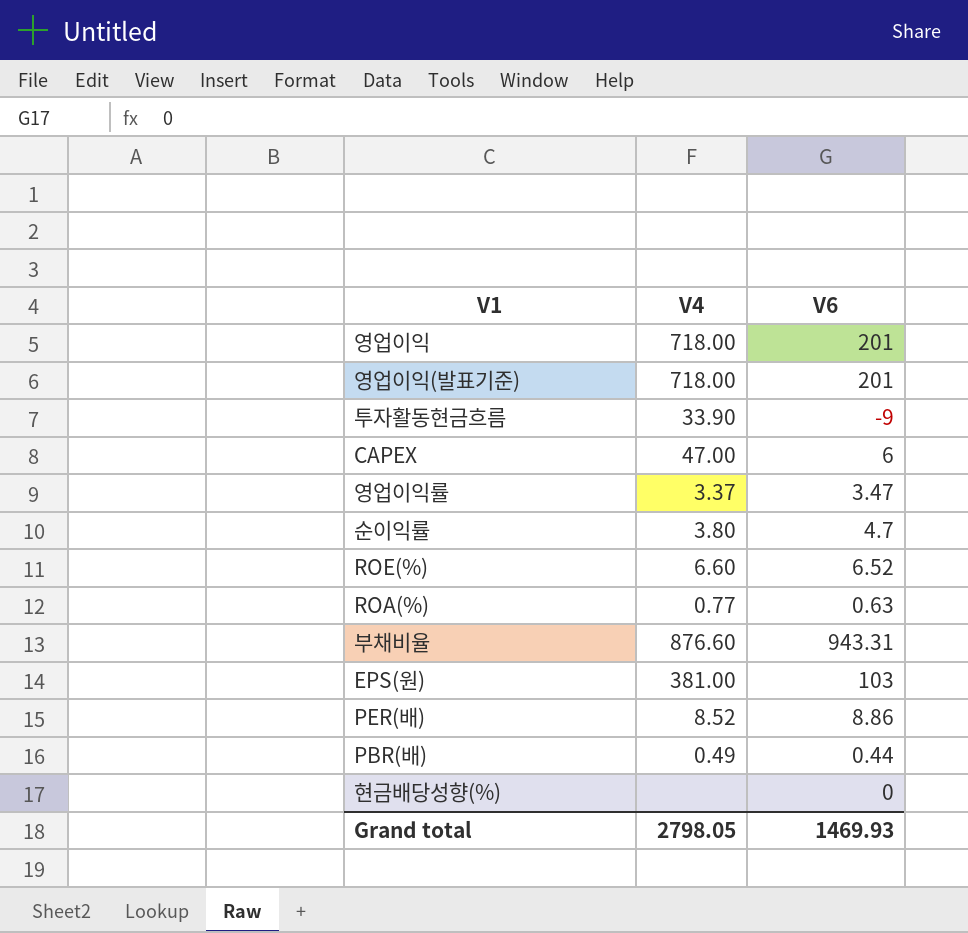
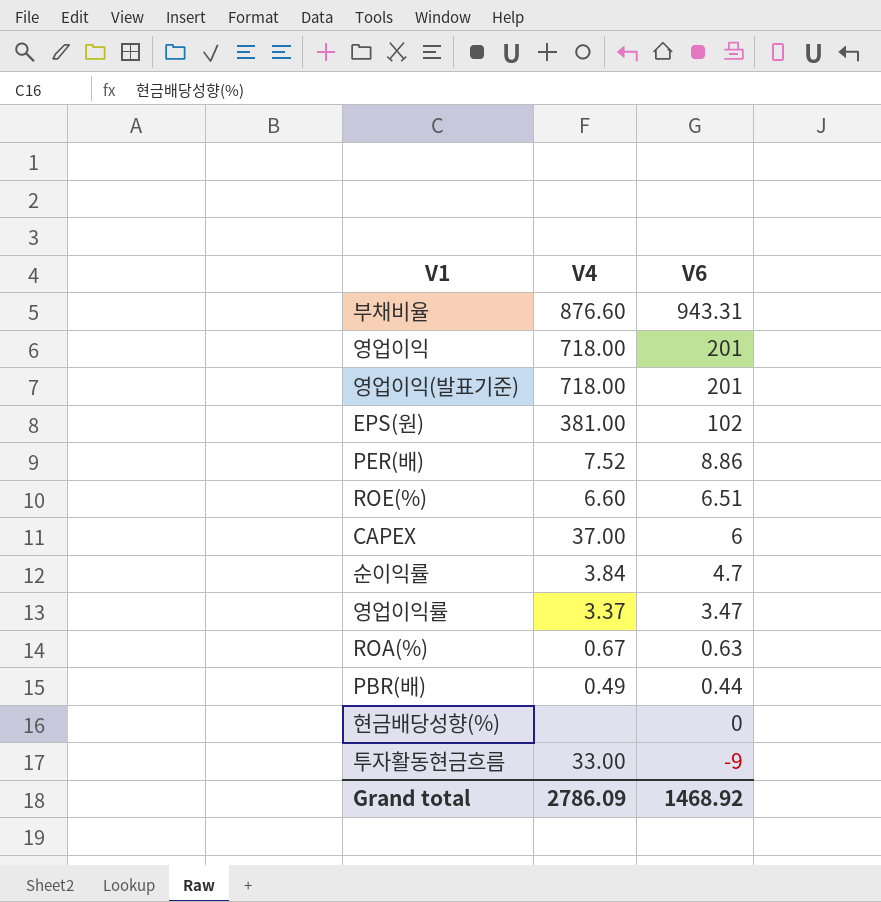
row order: none -> V6 descending
EPS(원) | V6: 103 -> 102
PER(배) | V4: 8.52 -> 7.52
ROE(%) | V6: 6.52 -> 6.51
CAPEX | V4: 47.00 -> 37.00
순이익률 | V4: 3.80 -> 3.84
ROA(%) | V4: 0.77 -> 0.67
투자활동현금흐름 | V4: 33.90 -> 33.00
Grand total | V4: 2798.05 -> 2786.09
Grand total | V6: 1469.93 -> 1468.92

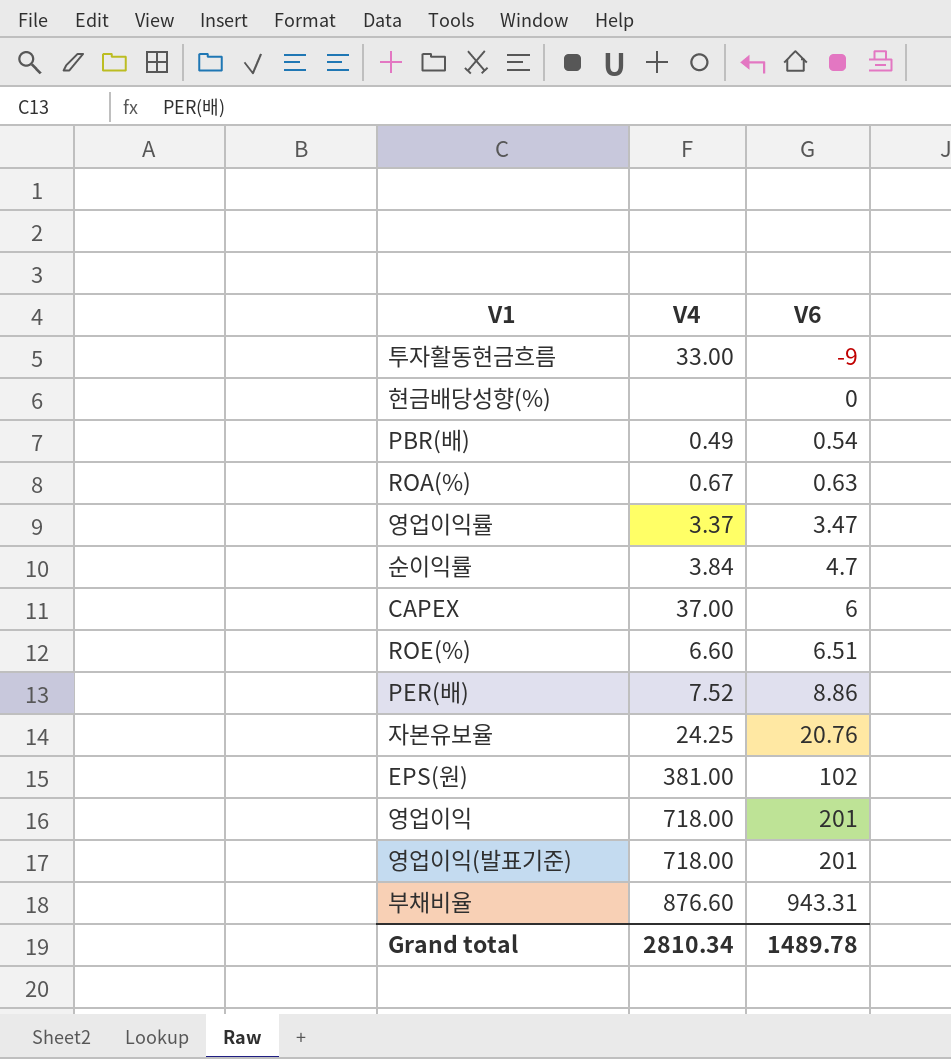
row order: V6 descending -> V6 ascending
PBR(배) | V6: 0.44 -> 0.54
row 자본유보율: none -> 24.25 | 20.76
Grand total | V4: 2786.09 -> 2810.34
Grand total | V6: 1468.92 -> 1489.78

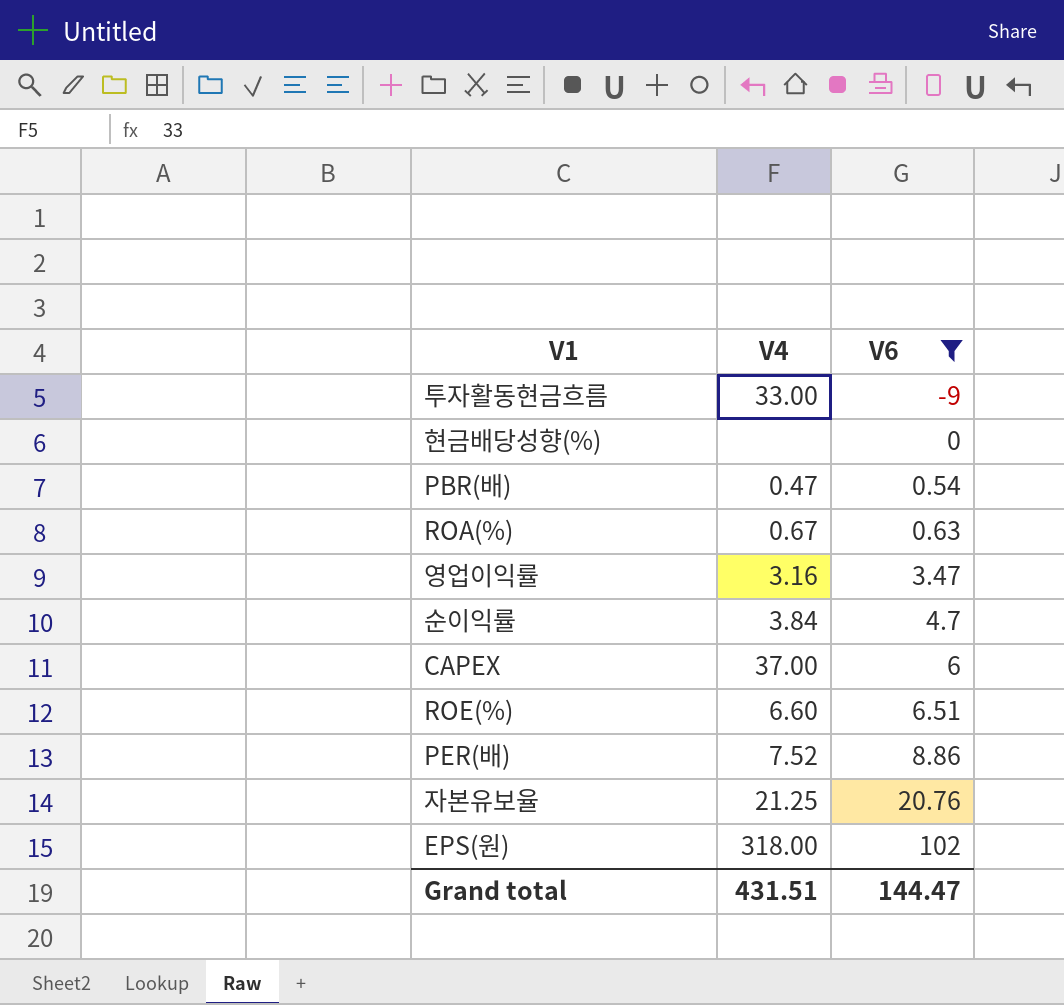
filter: none -> V6 <= 102
PBR(배) | V4: 0.49 -> 0.47
영업이익률 | V4: 3.37 -> 3.16
자본유보율 | V4: 24.25 -> 21.25
EPS(원) | V4: 381.00 -> 318.00
Grand total | V4: 2810.34 -> 431.51
Grand total | V6: 1489.78 -> 144.47

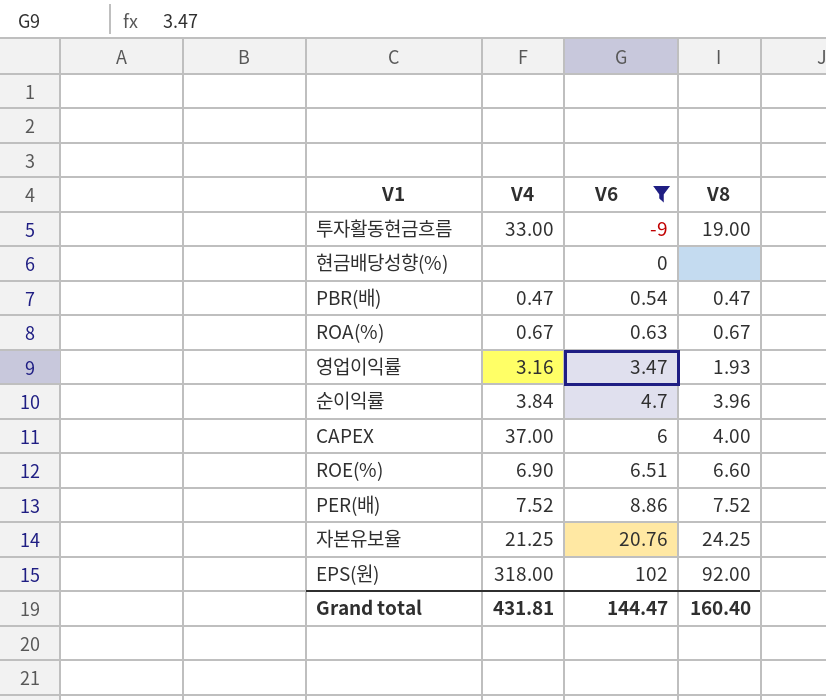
column V8 | position: none -> 4
ROE(%) | V4: 6.60 -> 6.90
Grand total | V4: 431.51 -> 431.81

